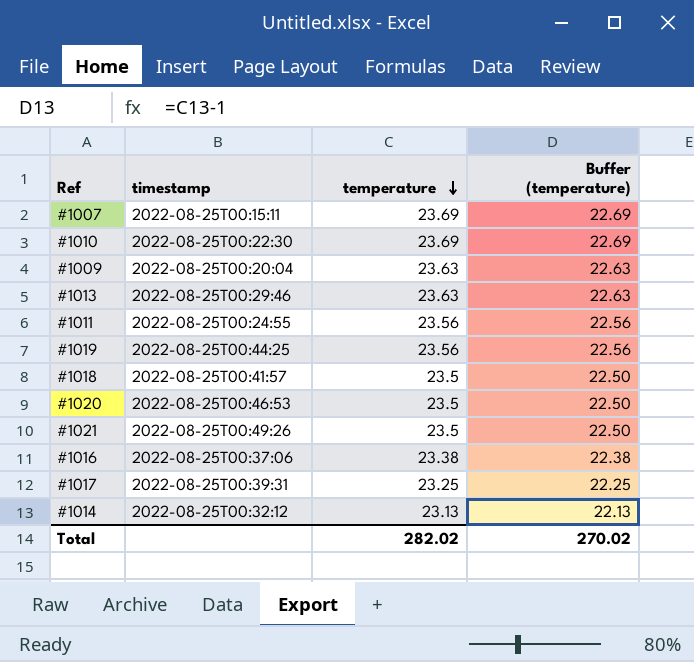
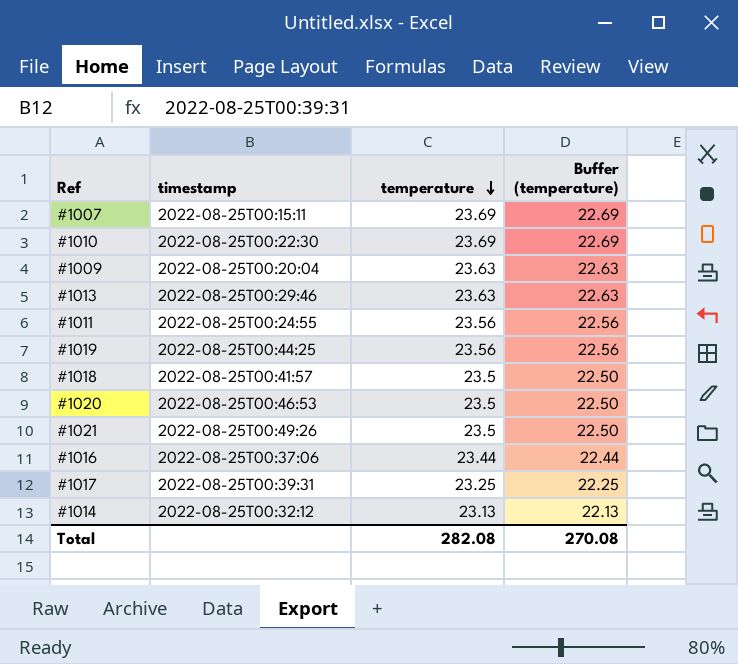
#1016 | temperature: 23.38 -> 23.44
#1016 | Buffer (temperature): 22.38 -> 22.44
Total | temperature: 282.02 -> 282.08
Total | Buffer (temperature): 270.02 -> 270.08

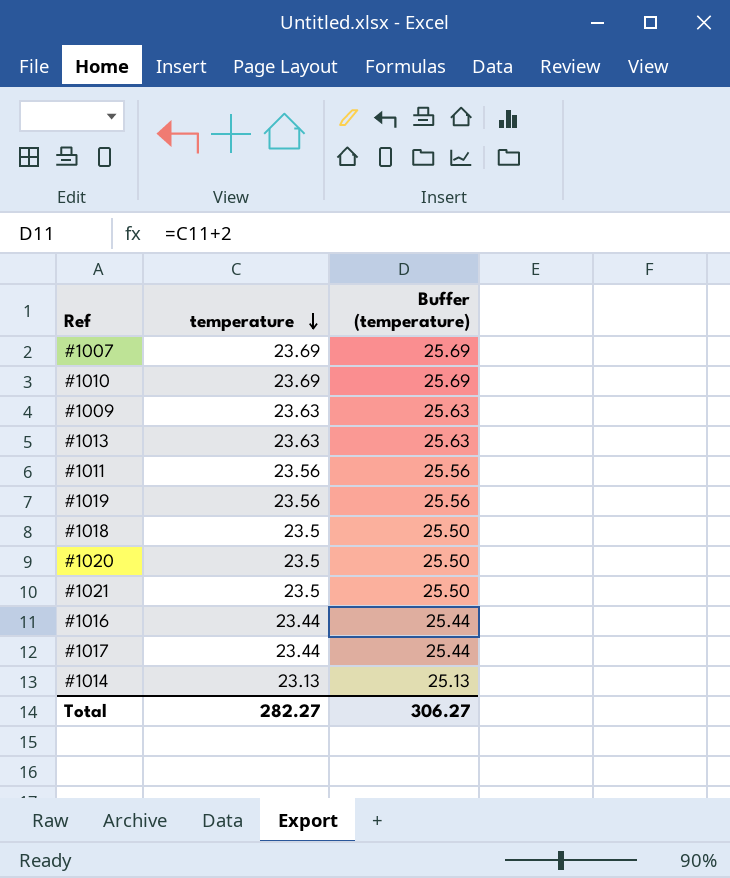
column timestamp | position: 2 -> none
column Buffer (temperature) | formula: [temperature] - 1 -> [temperature] + 2
#1017 | temperature: 23.25 -> 23.44
Total | temperature: 282.08 -> 282.27
Total | Buffer (temperature): 270.08 -> 306.27

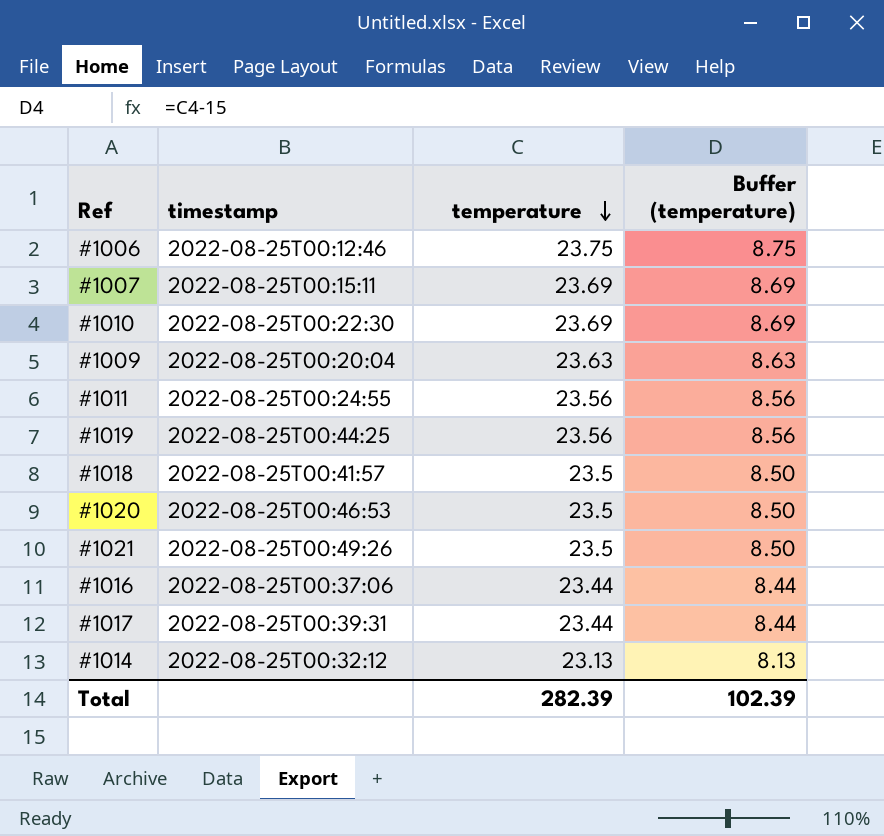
column timestamp | position: none -> 2
column Buffer (temperature) | formula: [temperature] + 2 -> [temperature] - 15
row #1013: 23.63 | 25.63 -> none
row #1006: none -> 2022-08-25T00:12:46 | 23.75 | 8.75
Total | temperature: 282.27 -> 282.39
Total | Buffer (temperature): 306.27 -> 102.39

